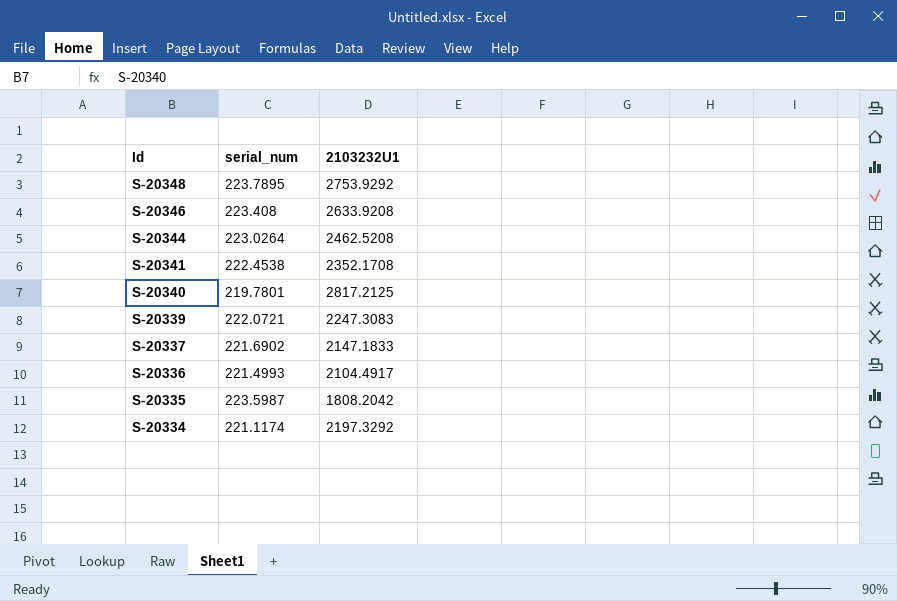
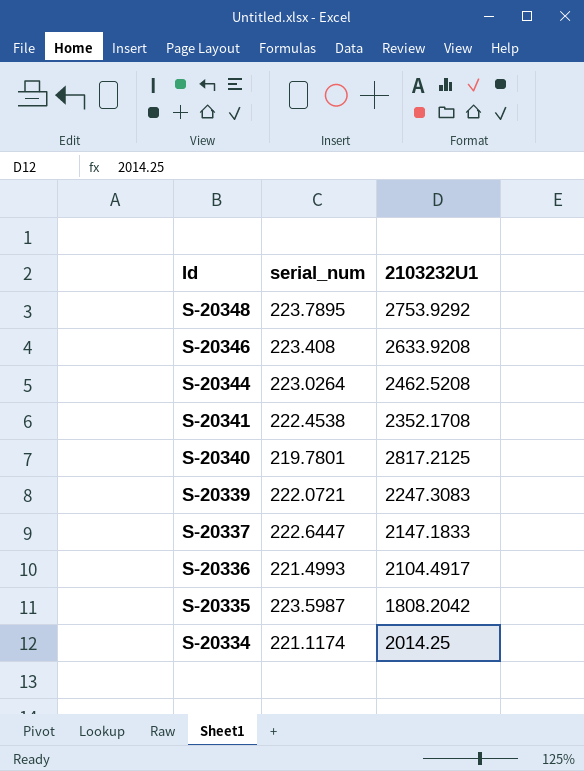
S-20337 | serial_num: 221.6902 -> 222.6447
S-20334 | 2103232U1: 2197.3292 -> 2014.25

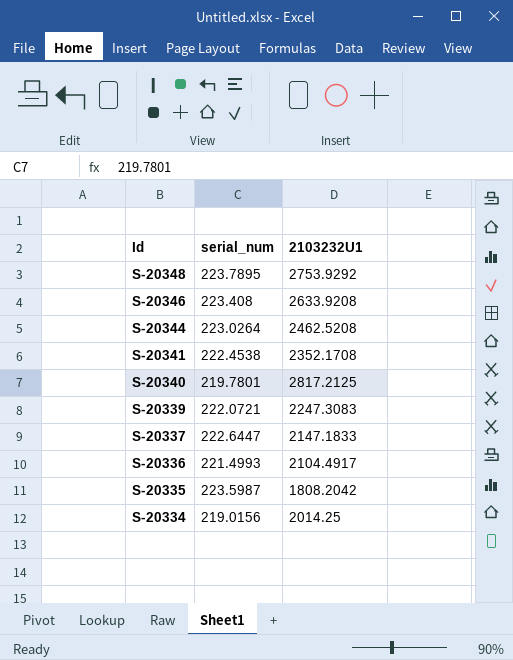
S-20334 | serial_num: 221.1174 -> 219.0156

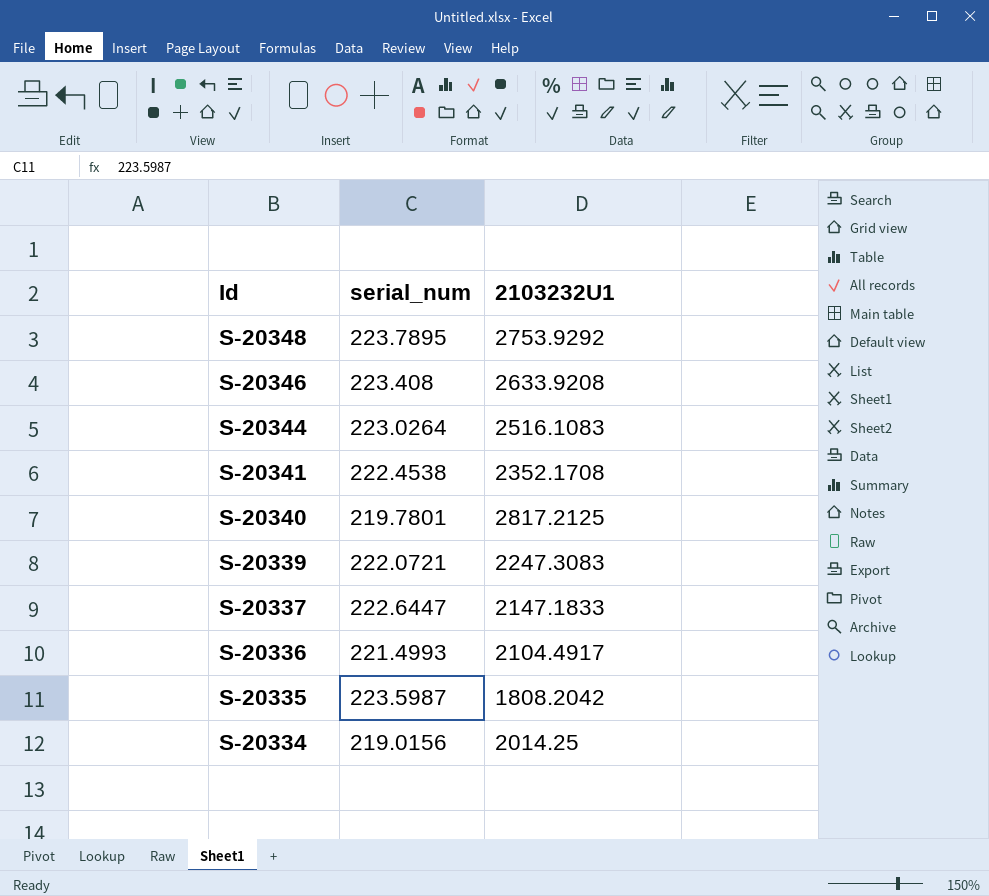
S-20344 | 2103232U1: 2462.5208 -> 2516.1083

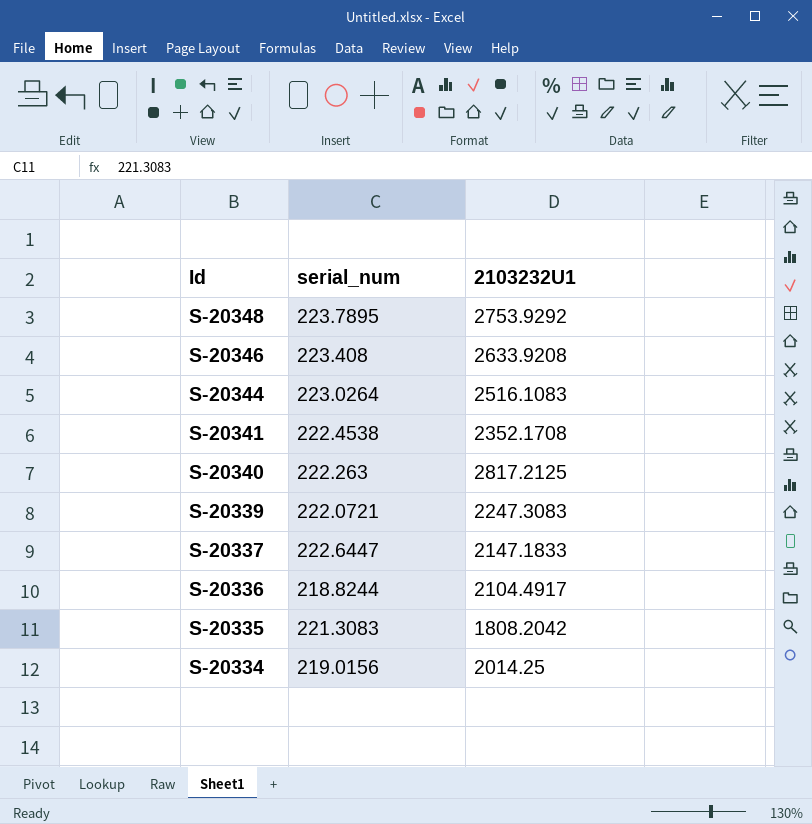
S-20340 | serial_num: 219.7801 -> 222.263
S-20336 | serial_num: 221.4993 -> 218.8244
S-20335 | serial_num: 223.5987 -> 221.3083

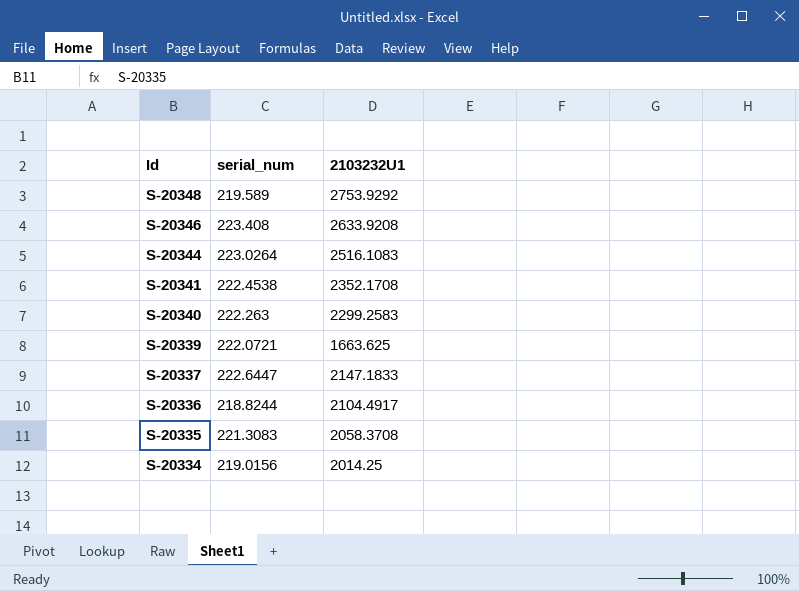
S-20348 | serial_num: 223.7895 -> 219.589
S-20340 | 2103232U1: 2817.2125 -> 2299.2583
S-20339 | 2103232U1: 2247.3083 -> 1663.625
S-20335 | 2103232U1: 1808.2042 -> 2058.3708

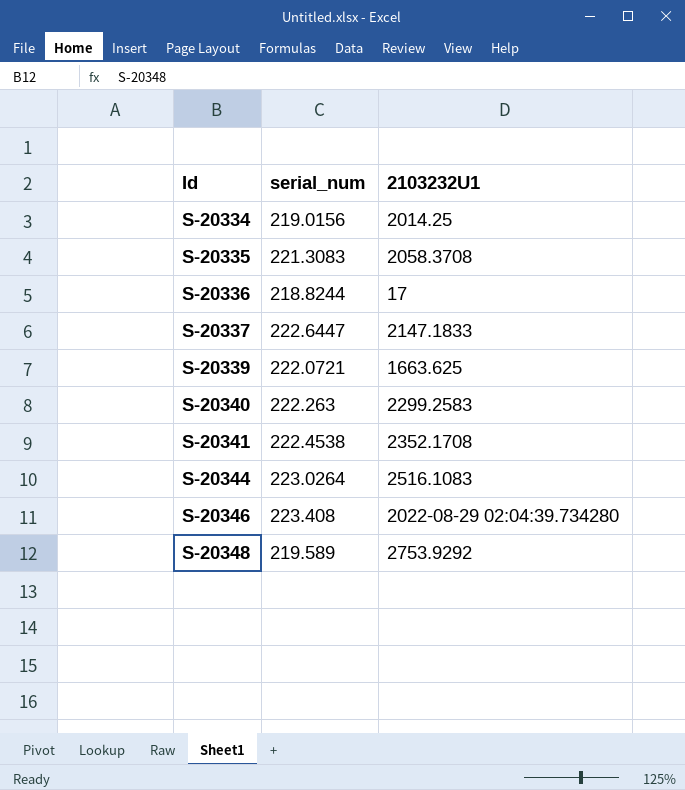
row order: Id descending -> Id ascending
S-20336 | 2103232U1: 2104.4917 -> 17
S-20346 | 2103232U1: 2633.9208 -> 2022-08-29 02:04:39.734280

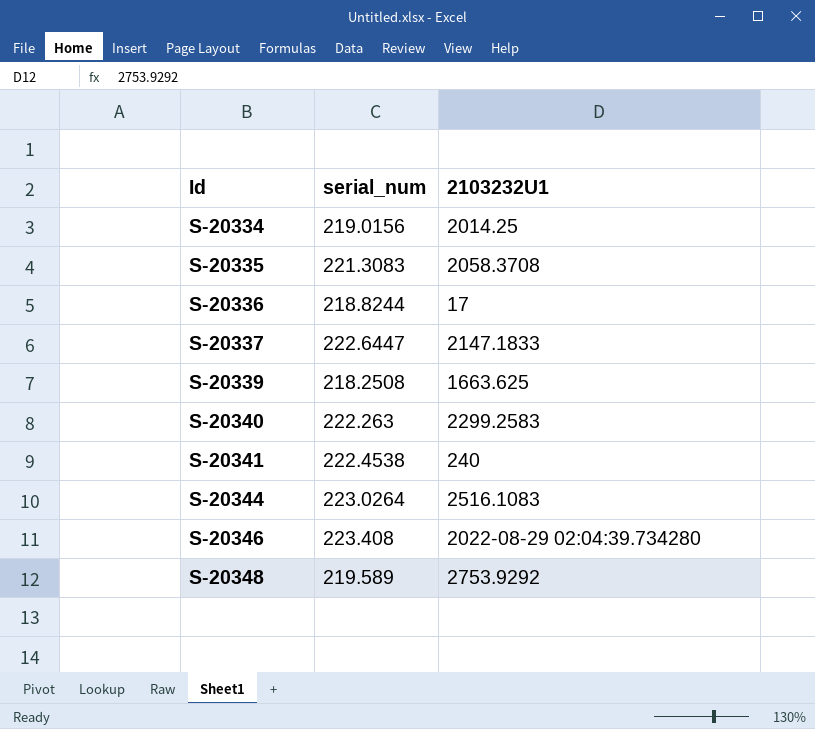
S-20339 | serial_num: 222.0721 -> 218.2508
S-20341 | 2103232U1: 2352.1708 -> 240

